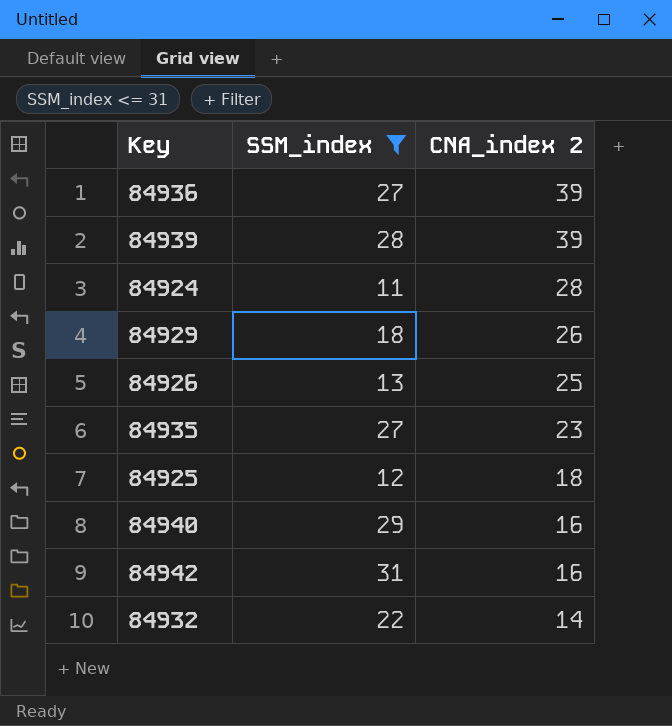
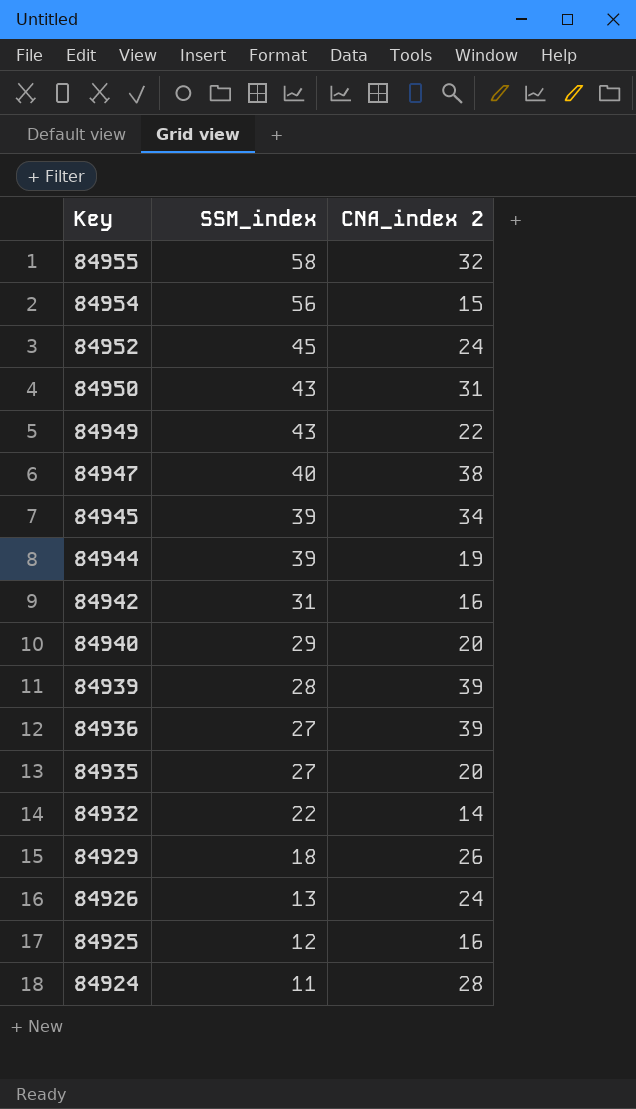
filter: SSM_index <= 31 -> none
row order: CNA_index 2 descending -> Key descending
84940 | CNA_index 2: 16 -> 20
84935 | CNA_index 2: 23 -> 20
84926 | CNA_index 2: 25 -> 24
84925 | CNA_index 2: 18 -> 16

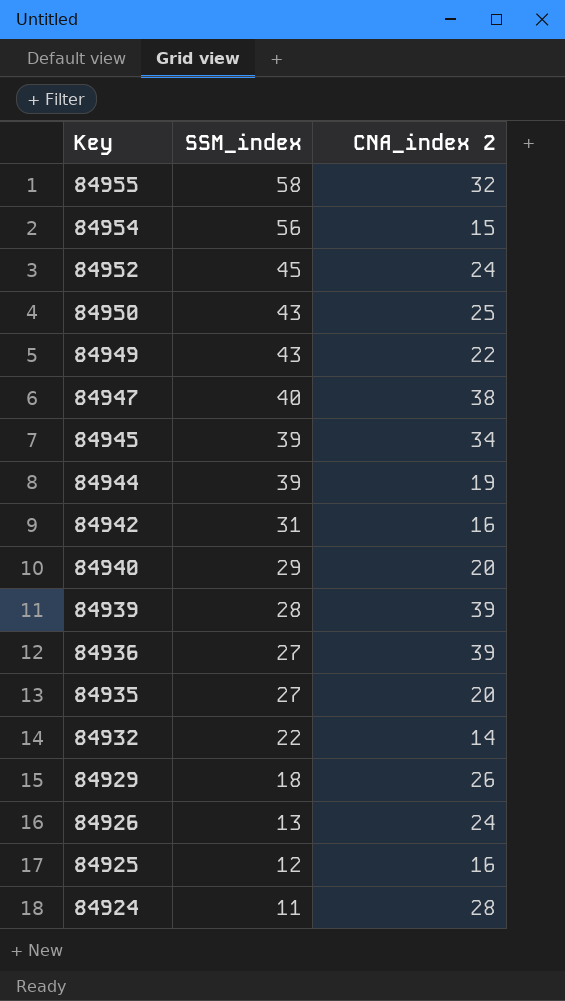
84950 | CNA_index 2: 31 -> 25

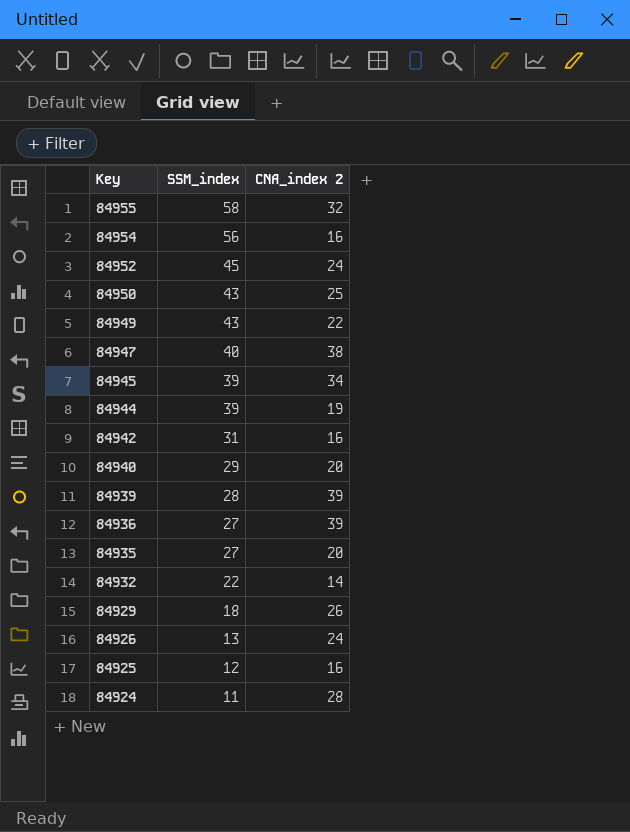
84954 | CNA_index 2: 15 -> 16

